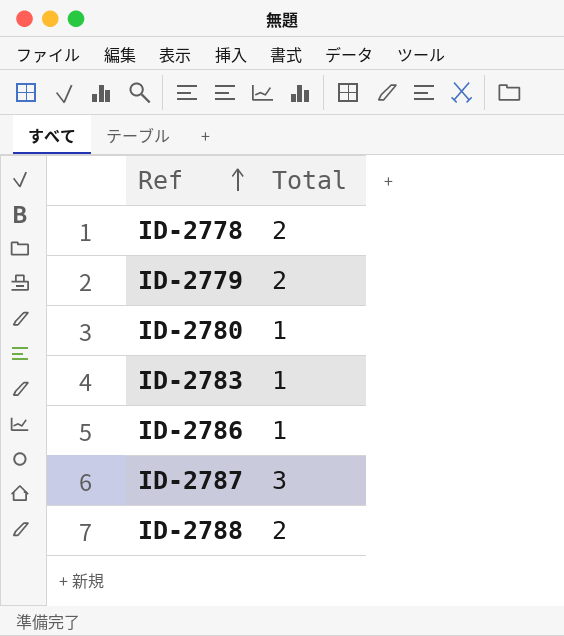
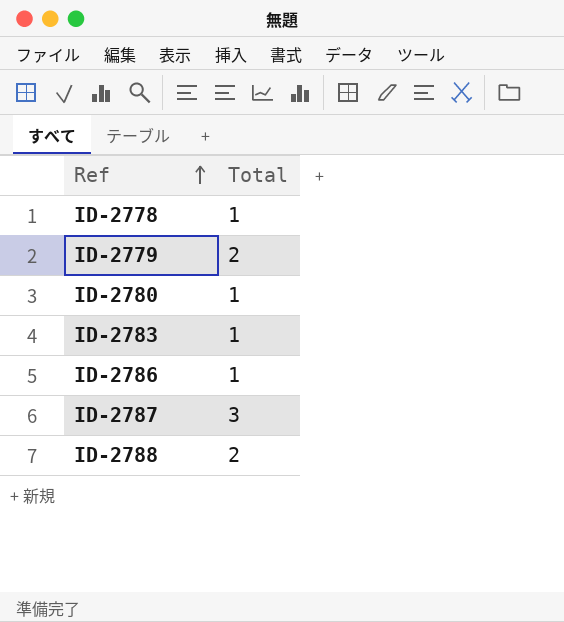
ID-2778 | Total: 2 -> 1

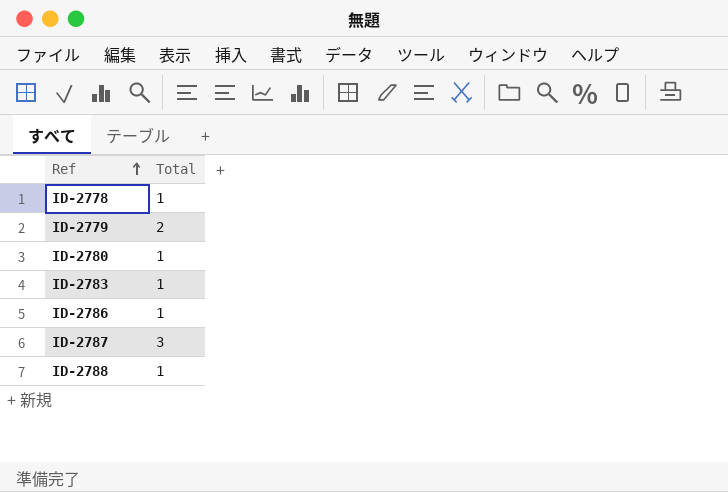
ID-2788 | Total: 2 -> 1

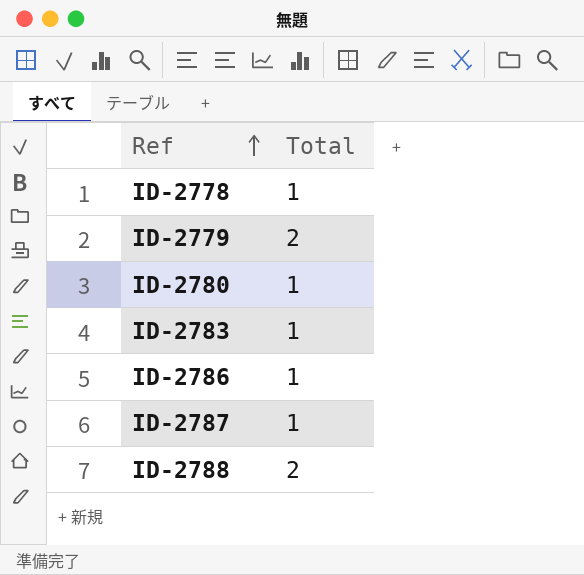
ID-2787 | Total: 3 -> 1
ID-2788 | Total: 1 -> 2

